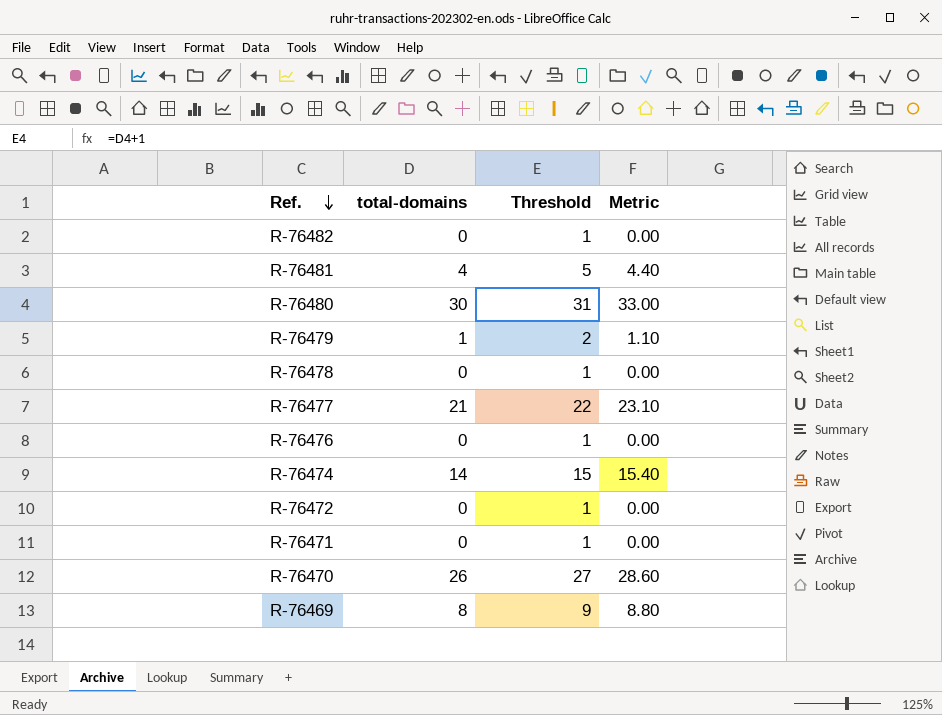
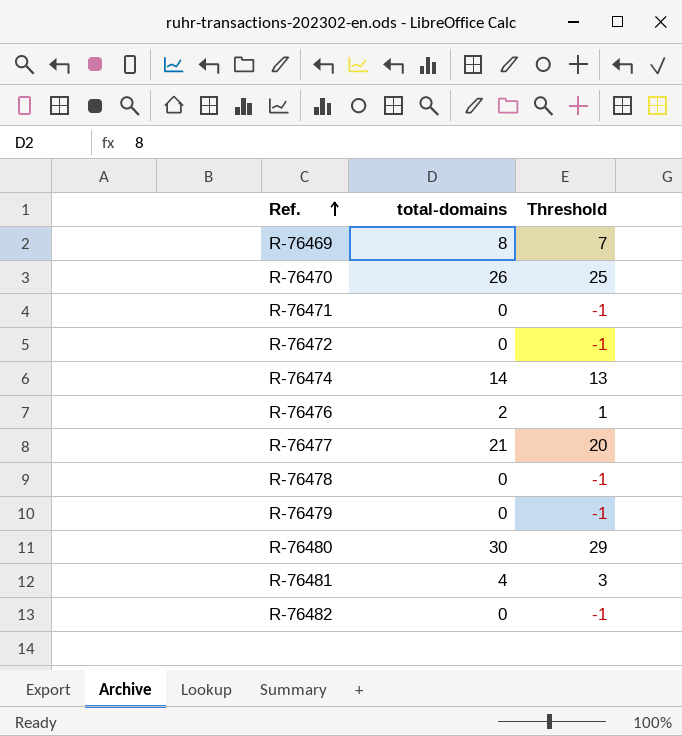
row order: Ref. descending -> Ref. ascending
column Metric | formula: [total-domains] * 1.1 -> none
column Threshold | formula: [total-domains] + 1 -> [total-domains] - 1
R-76476 | total-domains: 0 -> 2
R-76479 | total-domains: 1 -> 0

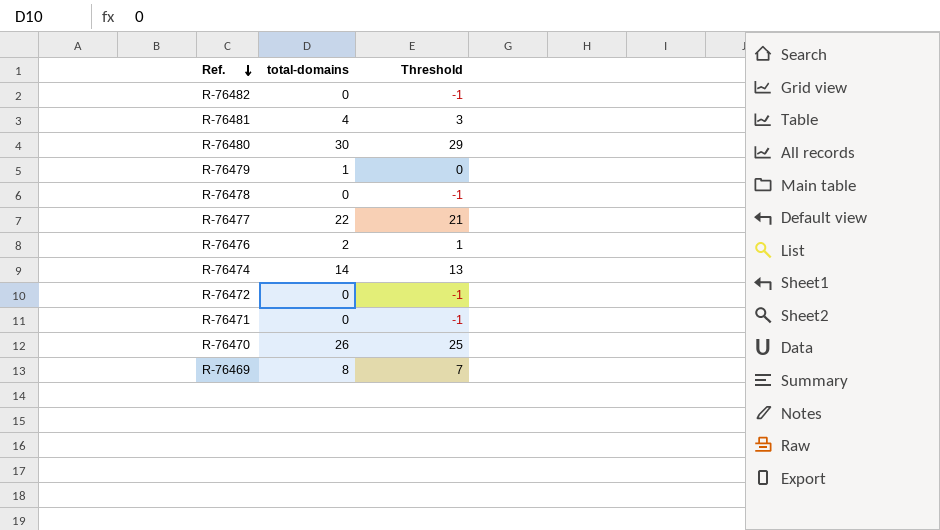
row order: Ref. ascending -> Ref. descending
R-76479 | total-domains: 0 -> 1
R-76479 | Threshold: -1 -> 0
R-76477 | total-domains: 21 -> 22
R-76477 | Threshold: 20 -> 21

